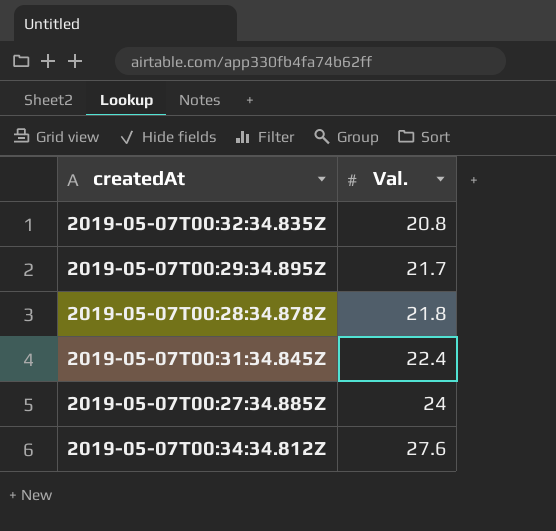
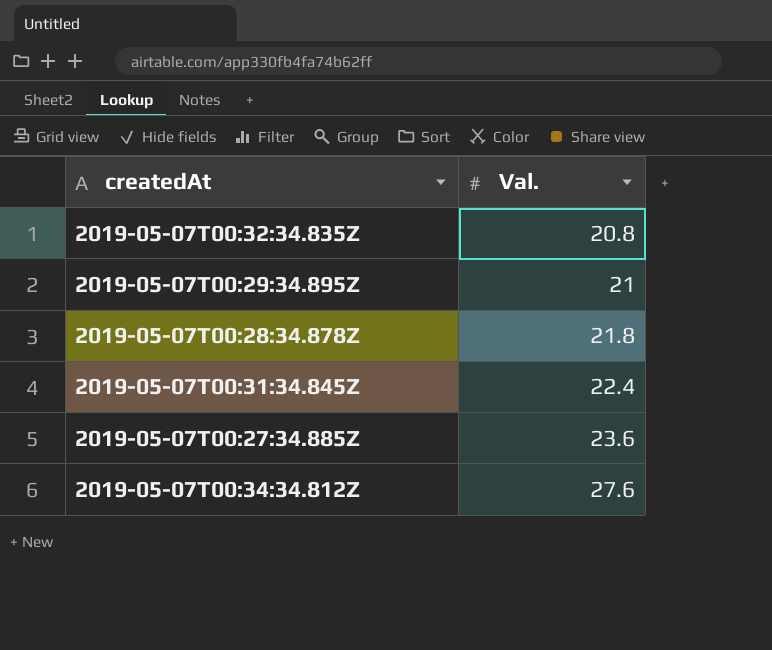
2019-05-07T00:29:34.895Z | Val.: 21.7 -> 21
2019-05-07T00:27:34.885Z | Val.: 24 -> 23.6

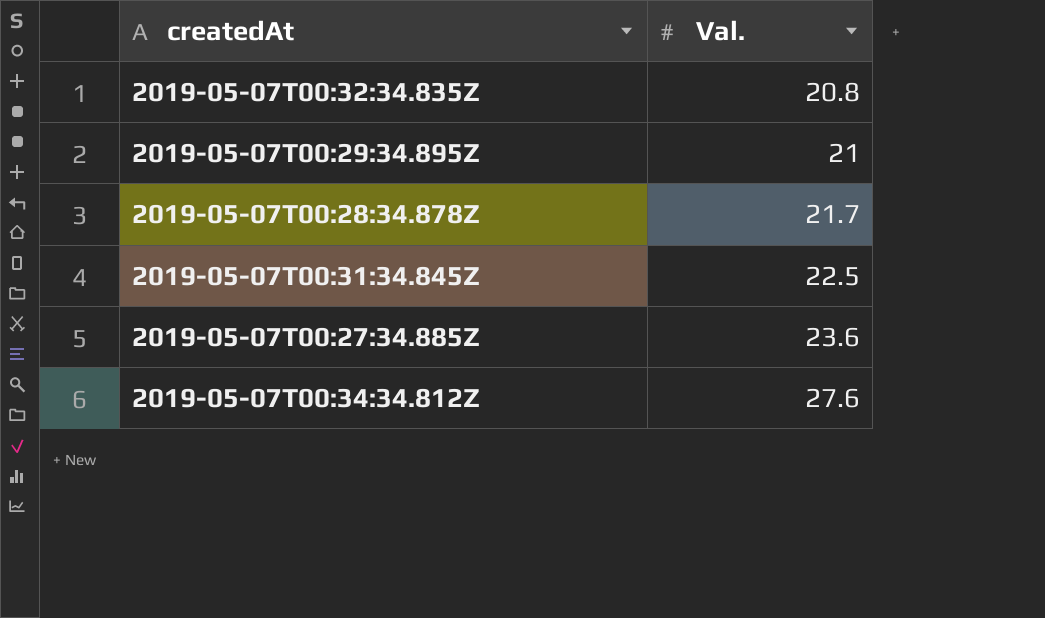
2019-05-07T00:28:34.878Z | Val.: 21.8 -> 21.7
2019-05-07T00:31:34.845Z | Val.: 22.4 -> 22.5

